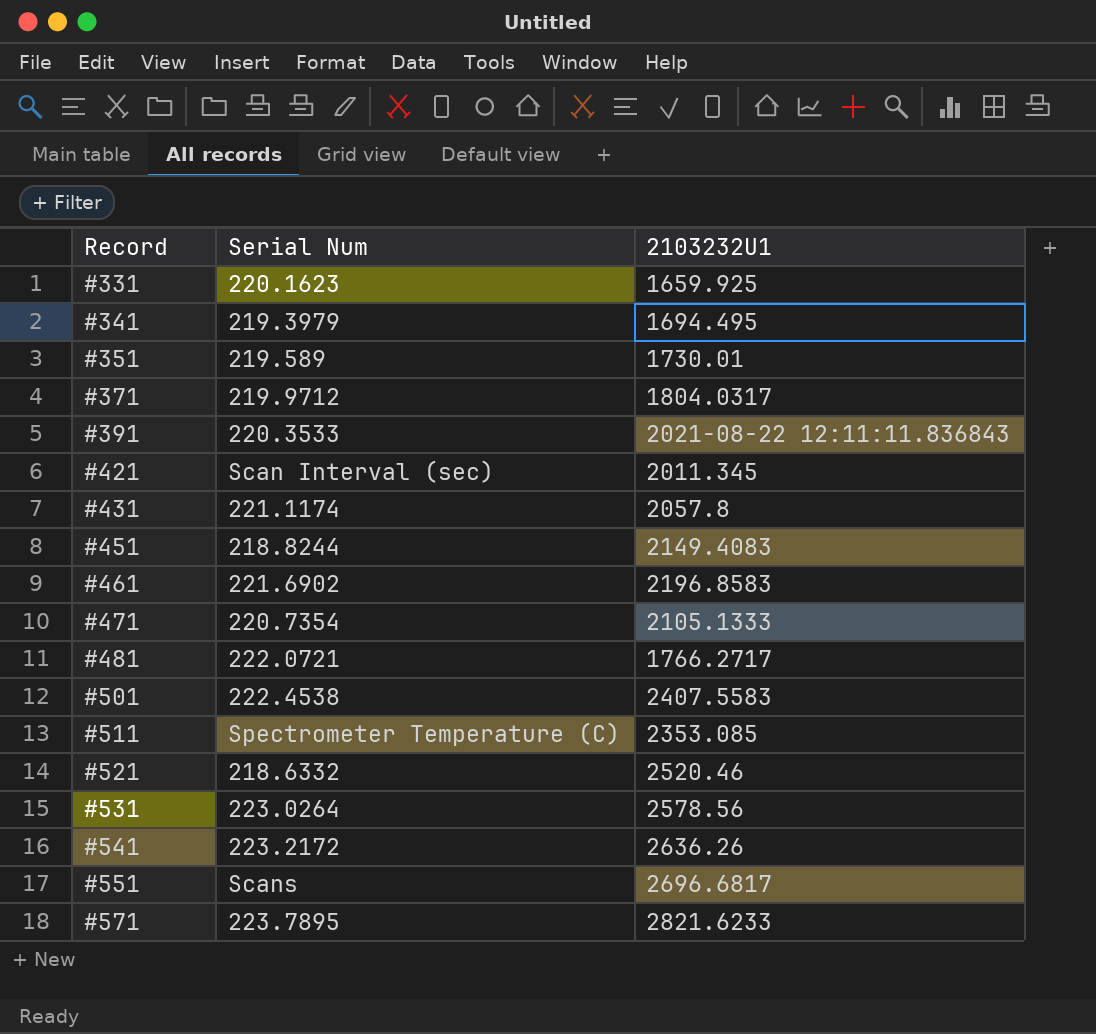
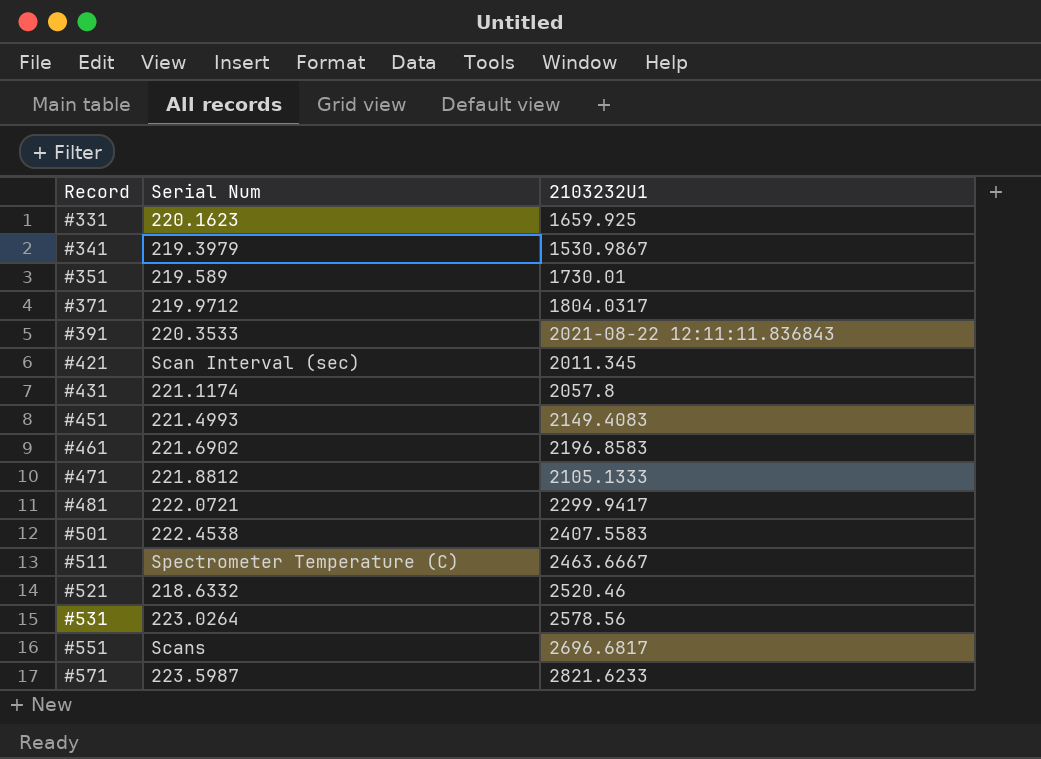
row #541: 223.2172 | 2636.26 -> none
#341 | 2103232U1: 1694.495 -> 1530.9867
#451 | Serial Num: 218.8244 -> 221.4993
#471 | Serial Num: 220.7354 -> 221.8812
#481 | 2103232U1: 1766.2717 -> 2299.9417
#511 | 2103232U1: 2353.085 -> 2463.6667
#571 | Serial Num: 223.7895 -> 223.5987

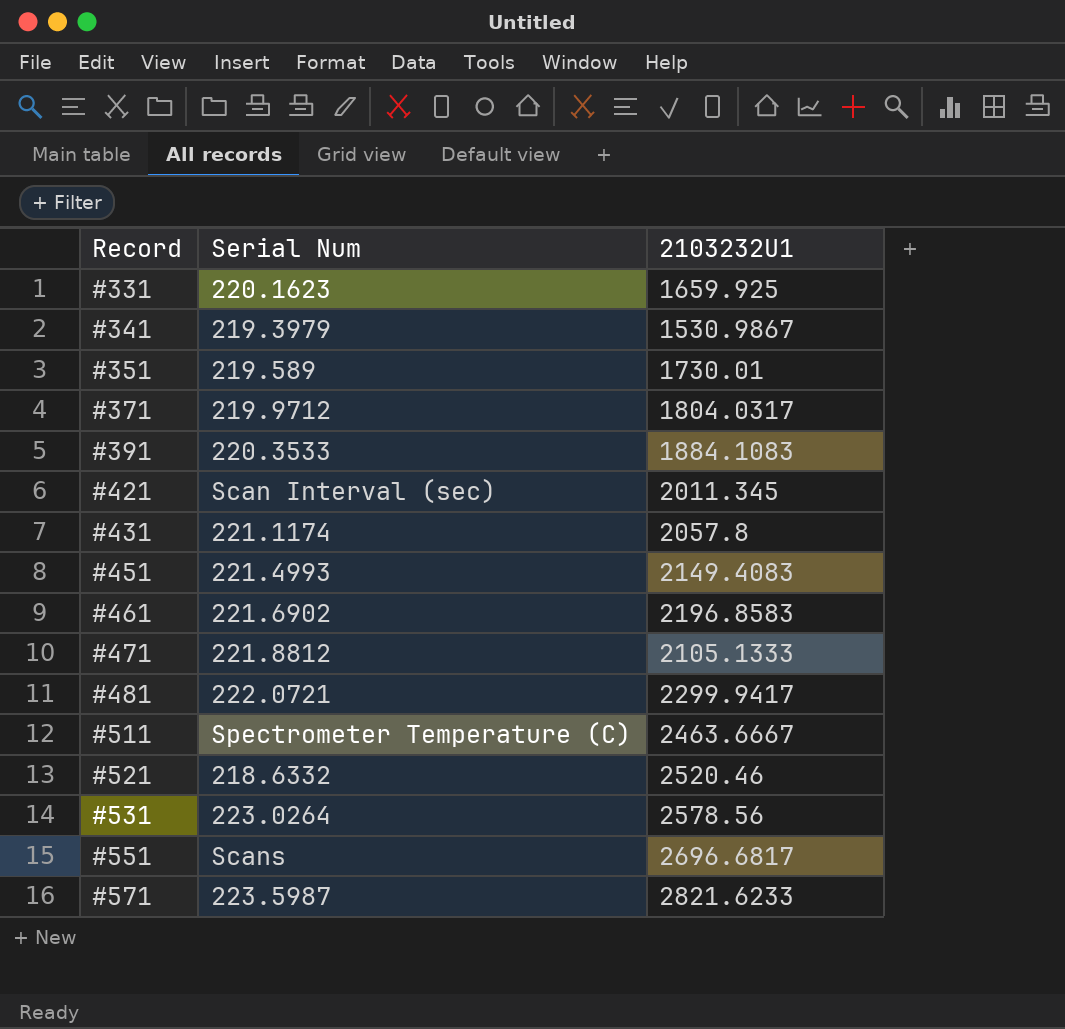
row #501: 222.4538 | 2407.5583 -> none
#391 | 2103232U1: 2021-08-22 12:11:11.836843 -> 1884.1083

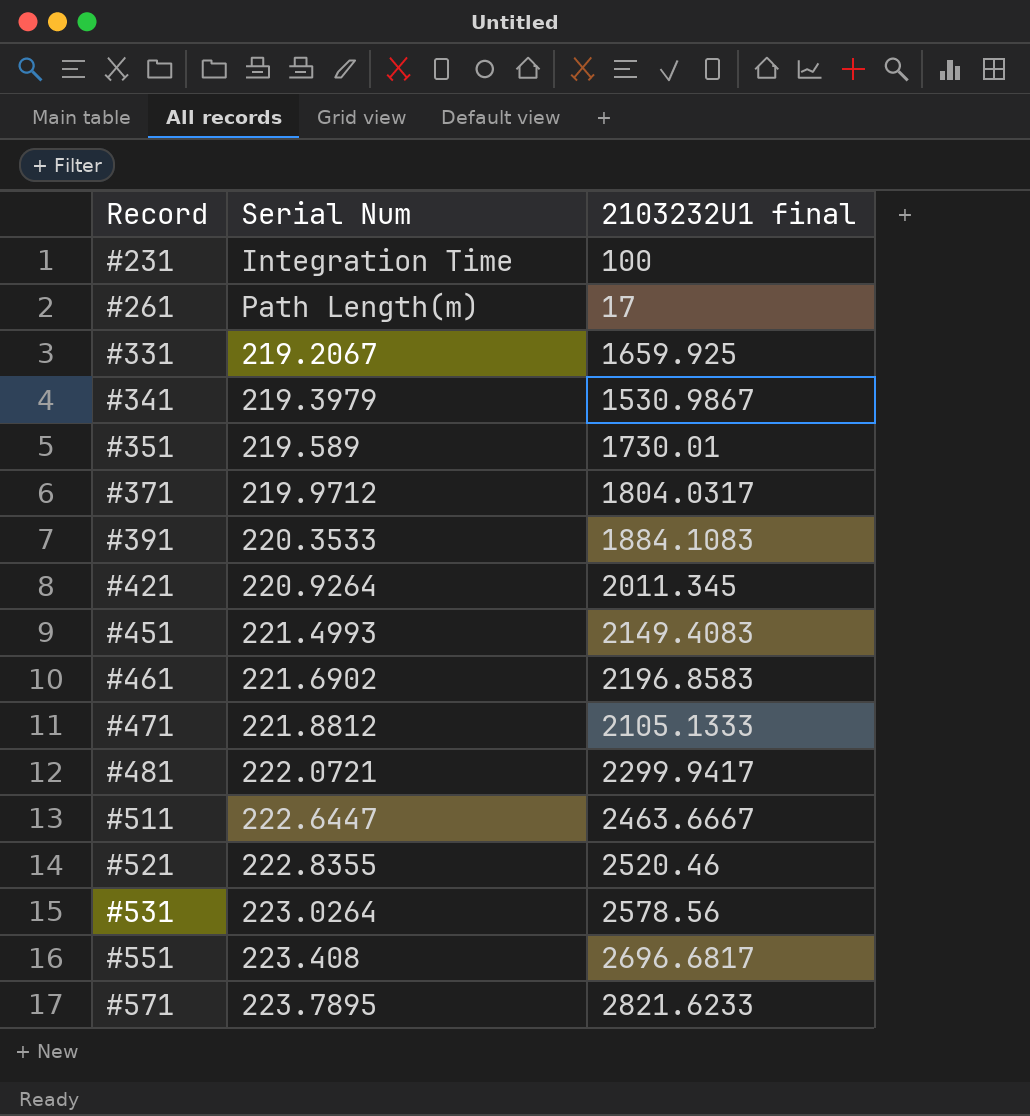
column name: 2103232U1 -> 2103232U1 final
row #431: 221.1174 | 2057.8 -> none
row #231: none -> Integration Time | 100
row #261: none -> Path Length(m) | 17
#331 | Serial Num: 220.1623 -> 219.2067
#421 | Serial Num: Scan Interval (sec) -> 220.9264
#511 | Serial Num: Spectrometer Temperature (C) -> 222.6447
#521 | Serial Num: 218.6332 -> 222.8355
#551 | Serial Num: Scans -> 223.408
#571 | Serial Num: 223.5987 -> 223.7895

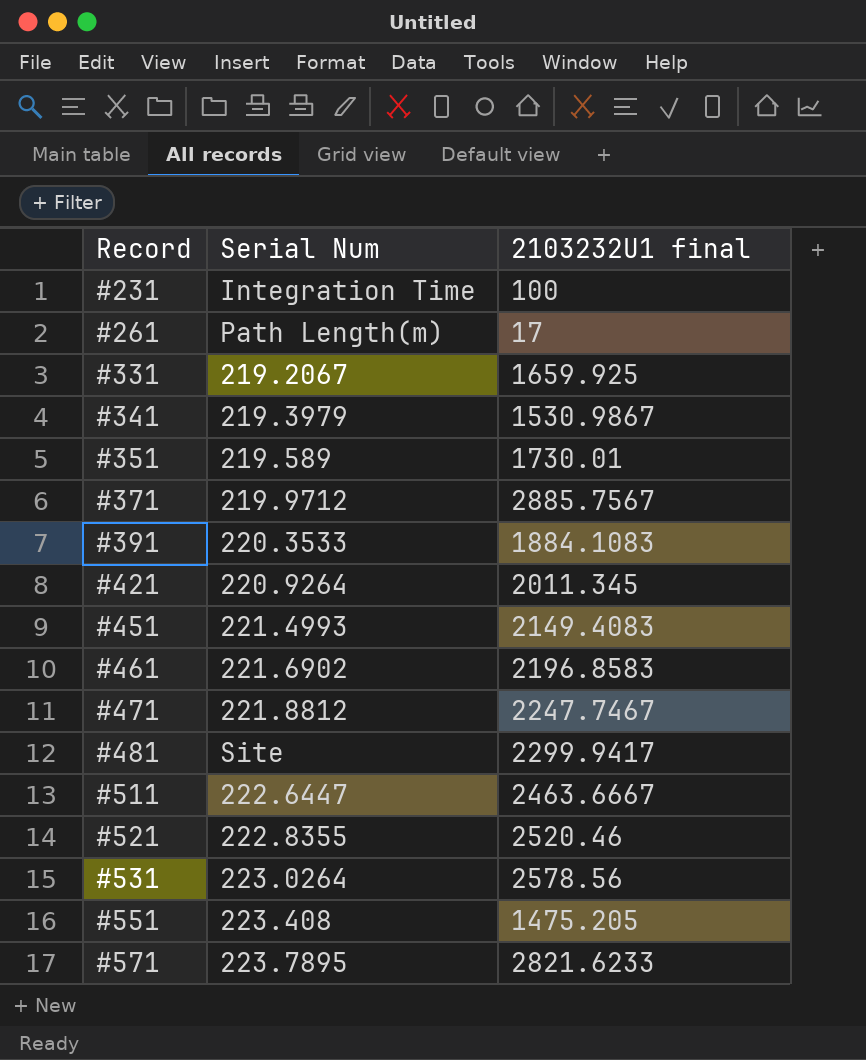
#371 | 2103232U1 final: 1804.0317 -> 2885.7567
#471 | 2103232U1 final: 2105.1333 -> 2247.7467
#481 | Serial Num: 222.0721 -> Site
#551 | 2103232U1 final: 2696.6817 -> 1475.205

